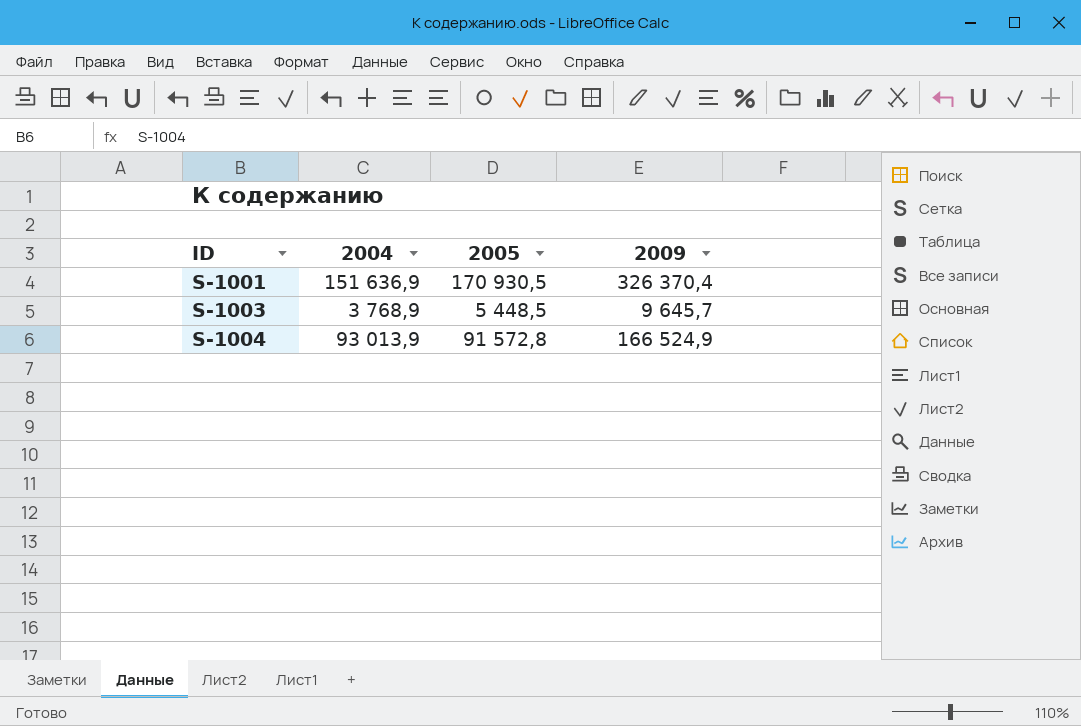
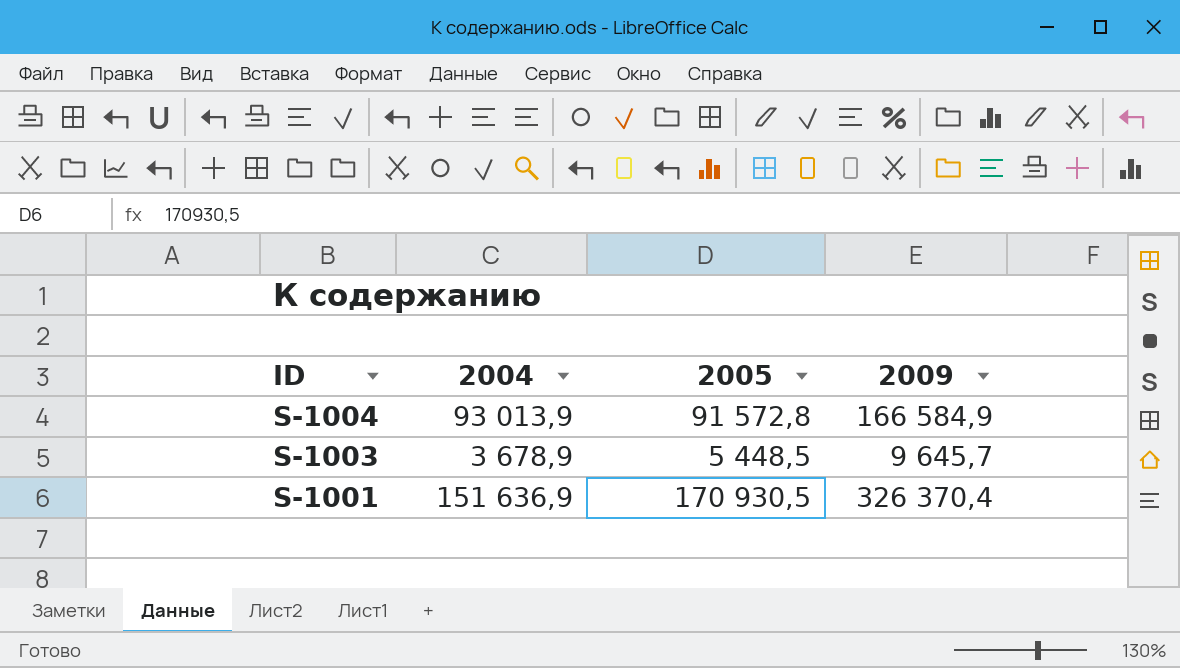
row order: ID ascending -> ID descending
S-1004 | 2009: 166 524,9 -> 166 584,9
S-1003 | 2004: 3 768,9 -> 3 678,9

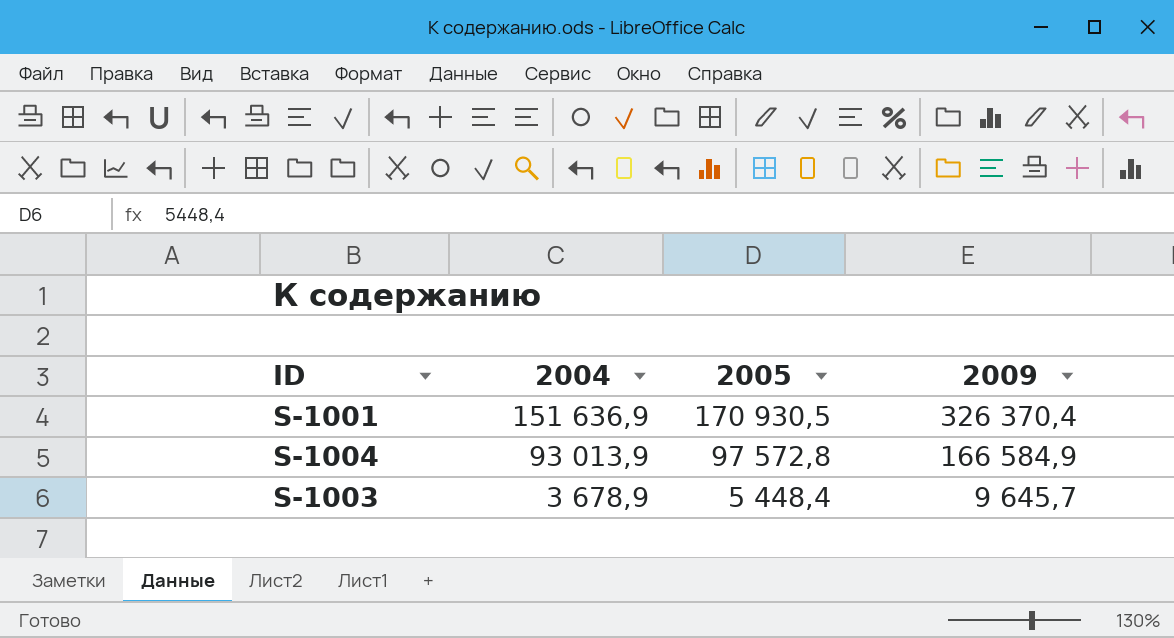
row order: ID descending -> 2004 descending
S-1004 | 2005: 91 572,8 -> 97 572,8
S-1003 | 2005: 5 448,5 -> 5 448,4

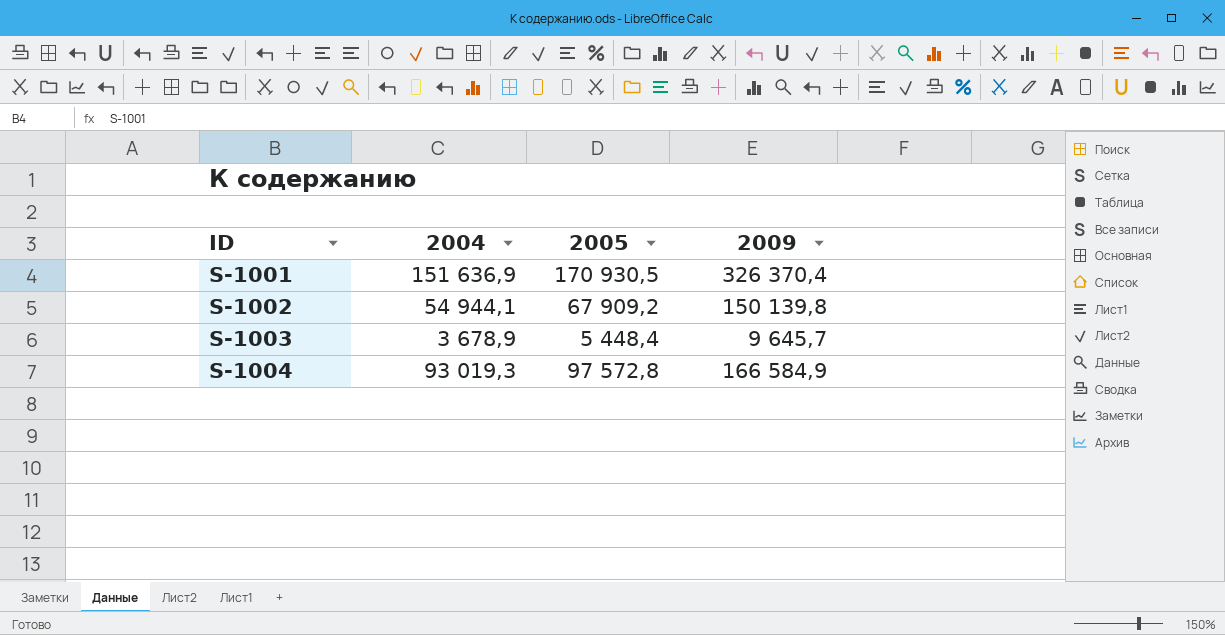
row order: 2004 descending -> ID ascending
row S-1002: none -> 54 944,1 | 67 909,2 | 150 139,8
S-1004 | 2004: 93 013,9 -> 93 019,3

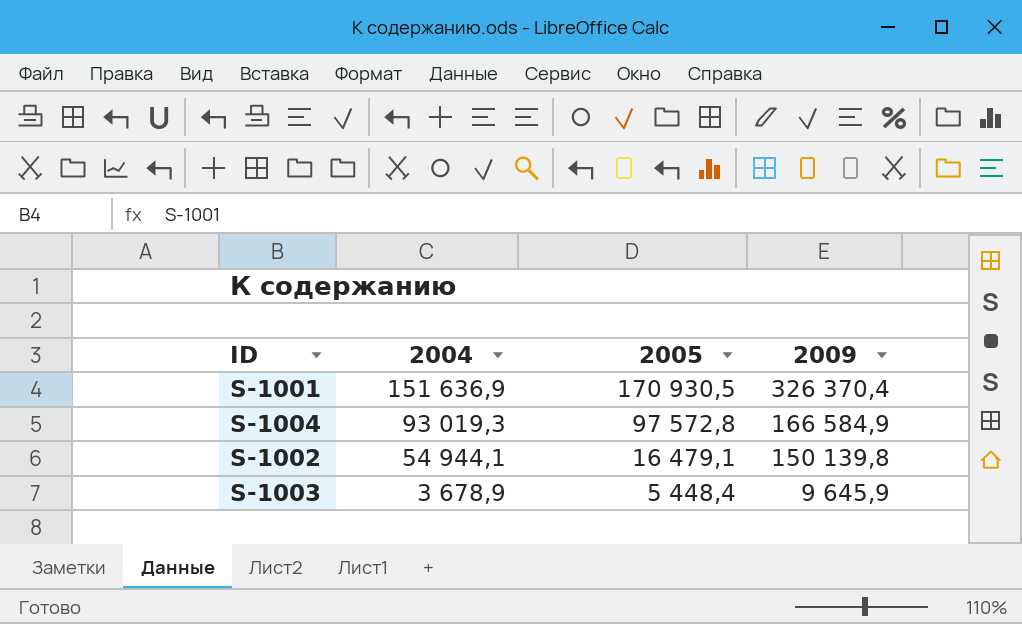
row order: ID ascending -> 2004 descending
S-1002 | 2005: 67 909,2 -> 16 479,1
S-1003 | 2009: 9 645,7 -> 9 645,9

